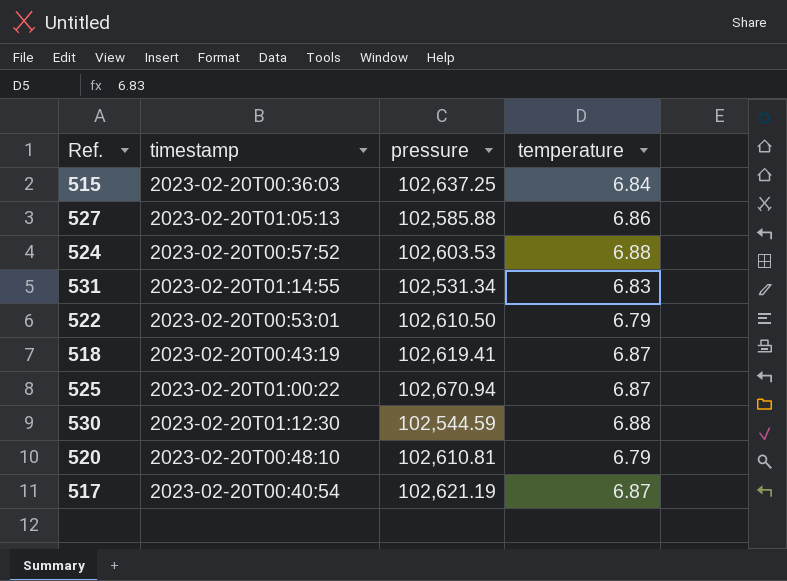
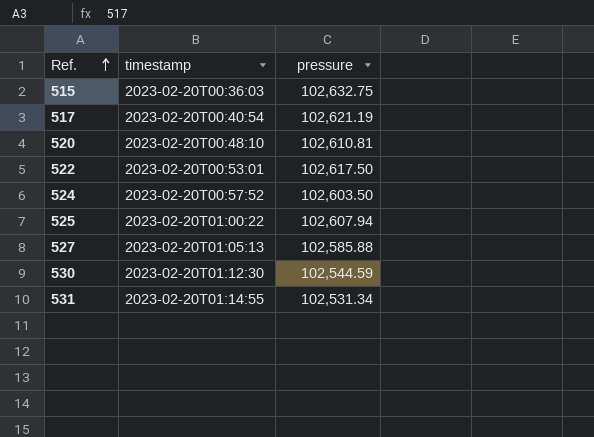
row order: none -> Ref. ascending
column temperature | position: 4 -> none
row 518: 2023-02-20T00:43:19 | 102,619.41 | 6.87 -> none
515 | pressure: 102,637.25 -> 102,632.75
522 | pressure: 102,610.50 -> 102,617.50
524 | pressure: 102,603.53 -> 102,603.50
525 | pressure: 102,670.94 -> 102,607.94

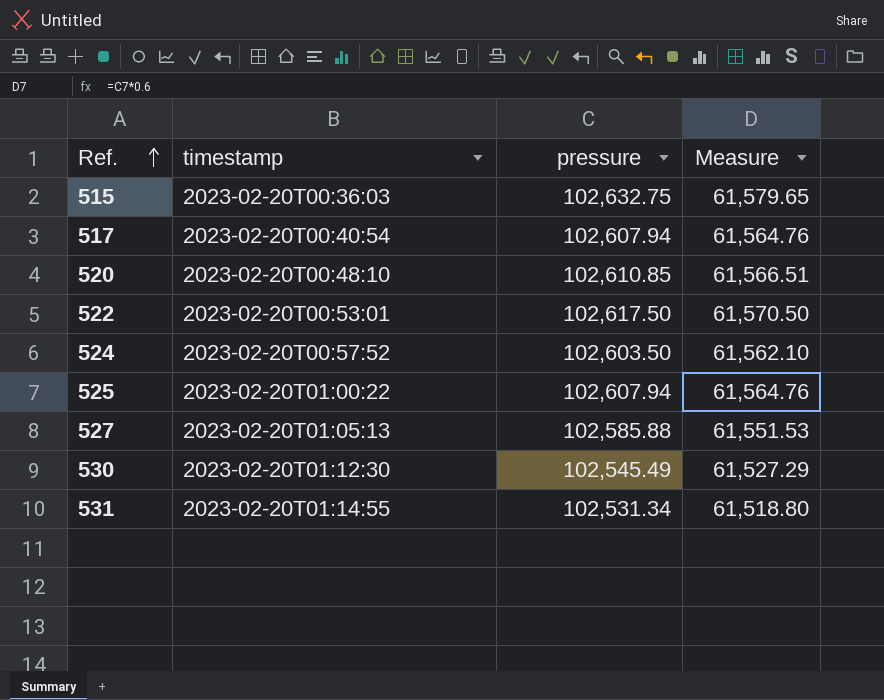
column Measure | formula: none -> [pressure] * 0.6
517 | pressure: 102,621.19 -> 102,607.94
520 | pressure: 102,610.81 -> 102,610.85
530 | pressure: 102,544.59 -> 102,545.49

